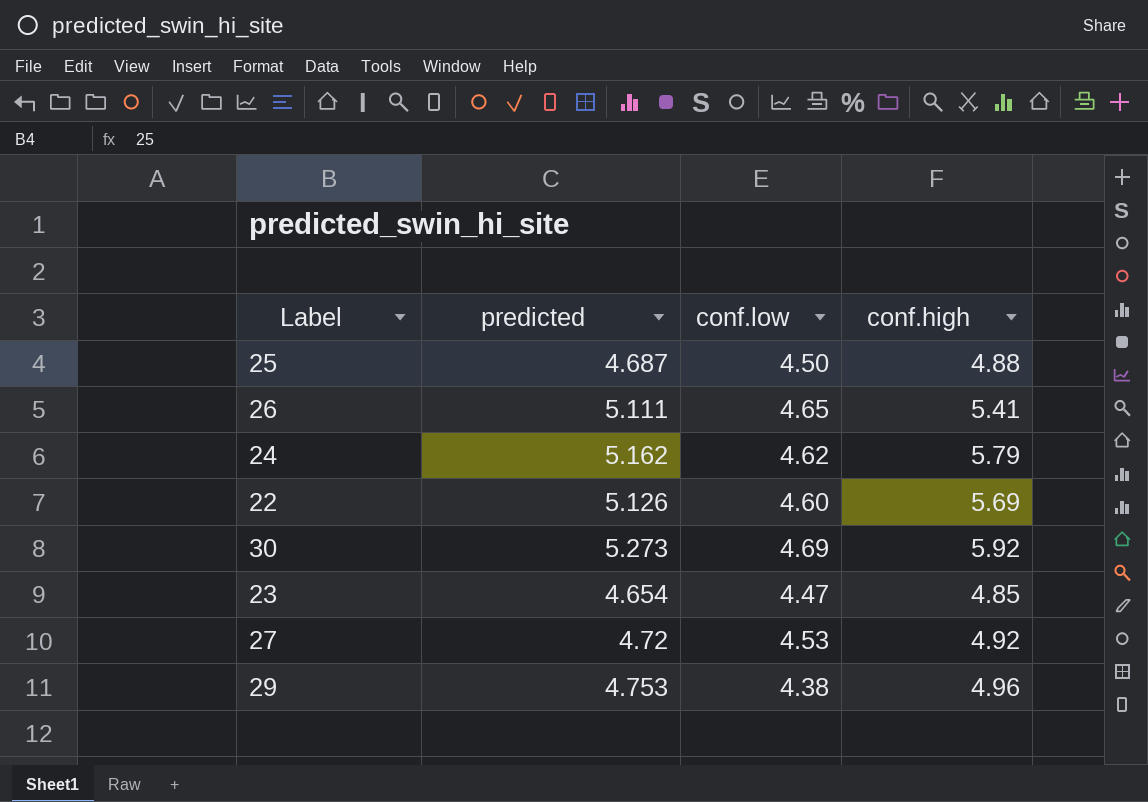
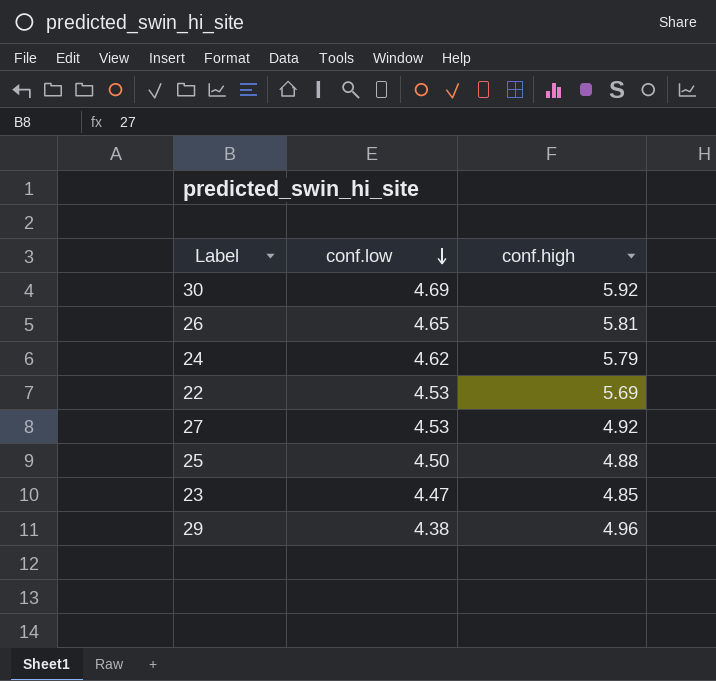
row order: none -> conf.low descending
column predicted | position: 2 -> none
26 | conf.high: 5.41 -> 5.81
22 | conf.low: 4.60 -> 4.53

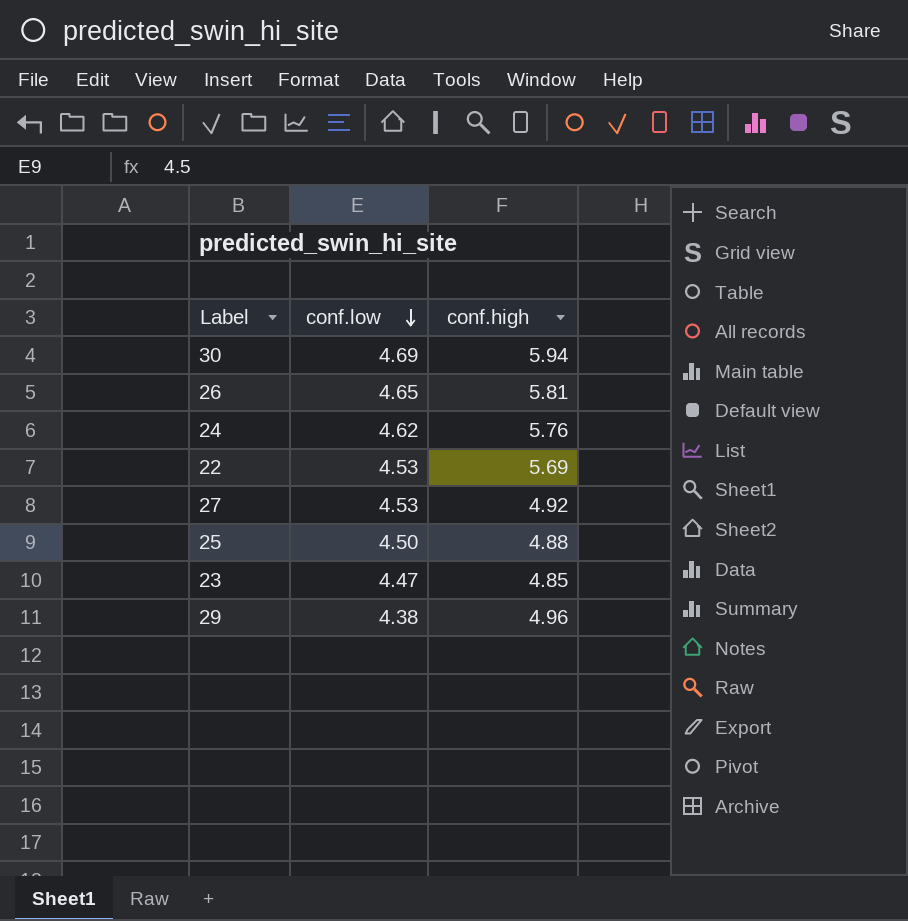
30 | conf.high: 5.92 -> 5.94
24 | conf.high: 5.79 -> 5.76

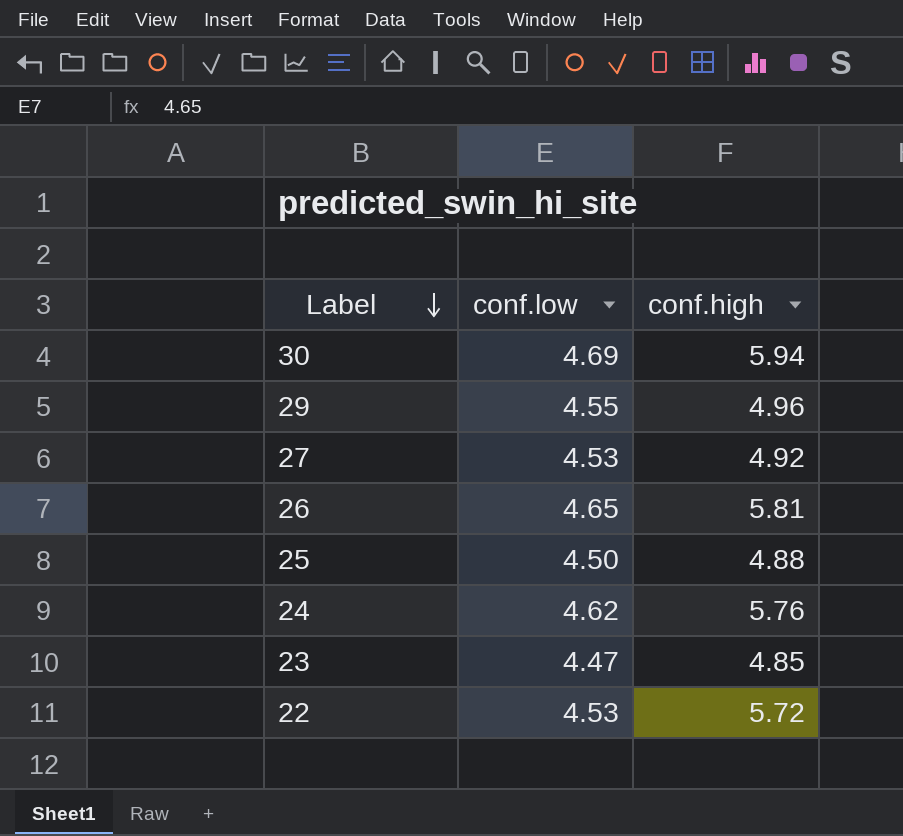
row order: conf.low descending -> Label descending
29 | conf.low: 4.38 -> 4.55
22 | conf.high: 5.69 -> 5.72

